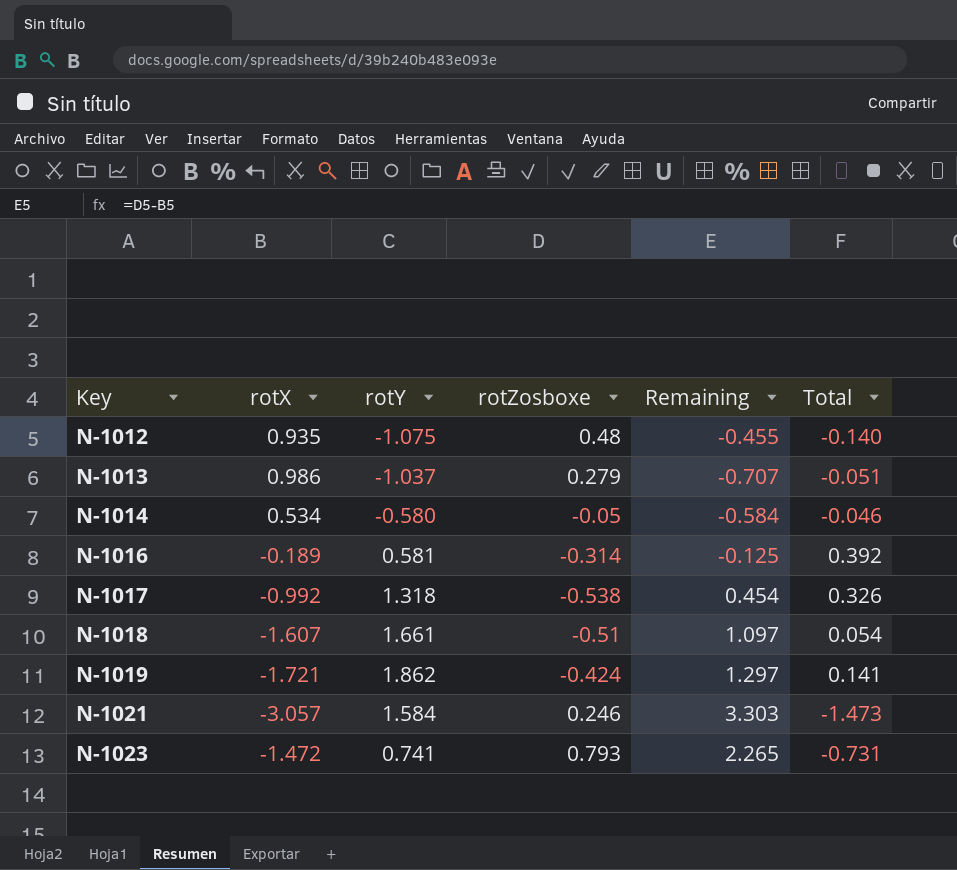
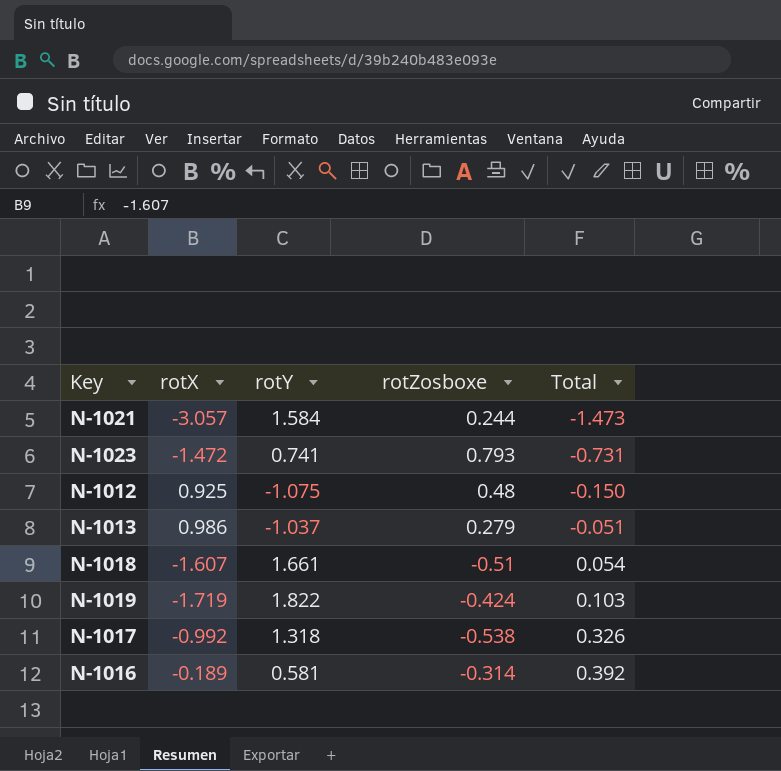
row order: Key ascending -> Total ascending
column Remaining | formula: [rotZosboxe] - [rotX] -> none
row N-1014: 0.534 | -0.580 | -0.05 | -0.584 | -0.046 -> none
N-1021 | rotZosboxe: 0.246 -> 0.244
N-1012 | rotX: 0.935 -> 0.925
N-1012 | Total: -0.140 -> -0.150
N-1019 | rotX: -1.721 -> -1.719
N-1019 | rotY: 1.862 -> 1.822
N-1019 | Total: 0.141 -> 0.103

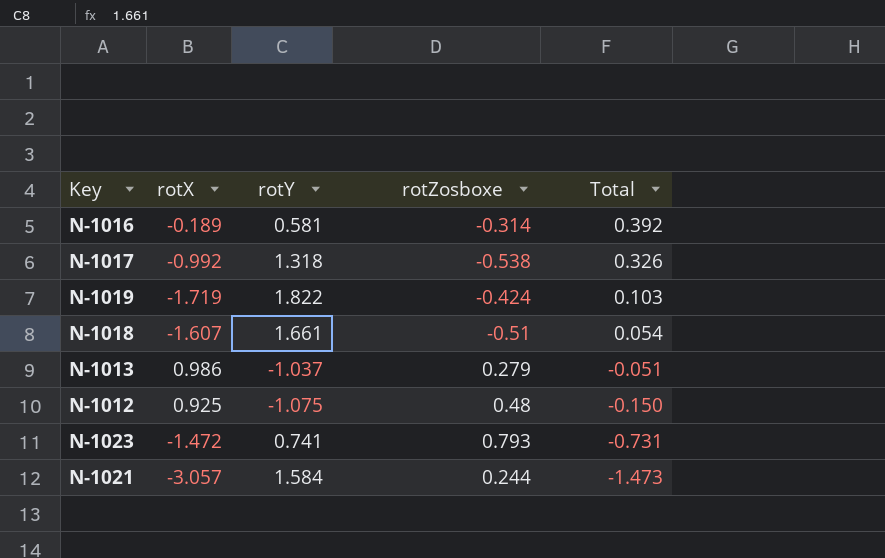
row order: Total ascending -> Total descending

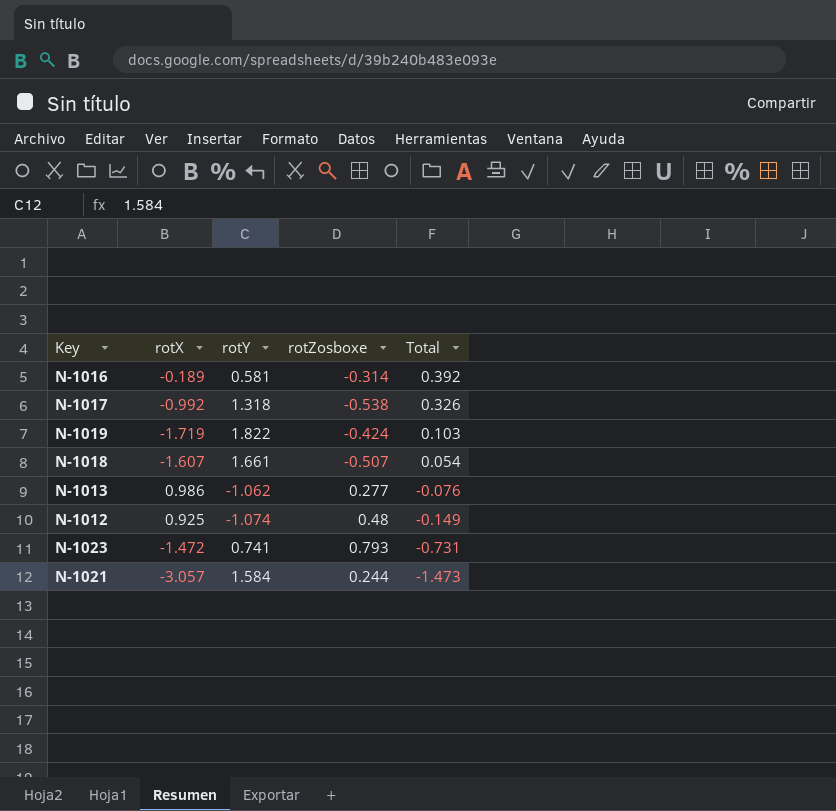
N-1018 | rotZosboxe: -0.51 -> -0.507
N-1013 | rotY: -1.037 -> -1.062
N-1013 | rotZosboxe: 0.279 -> 0.277
N-1013 | Total: -0.051 -> -0.076
N-1012 | rotY: -1.075 -> -1.074
N-1012 | Total: -0.150 -> -0.149

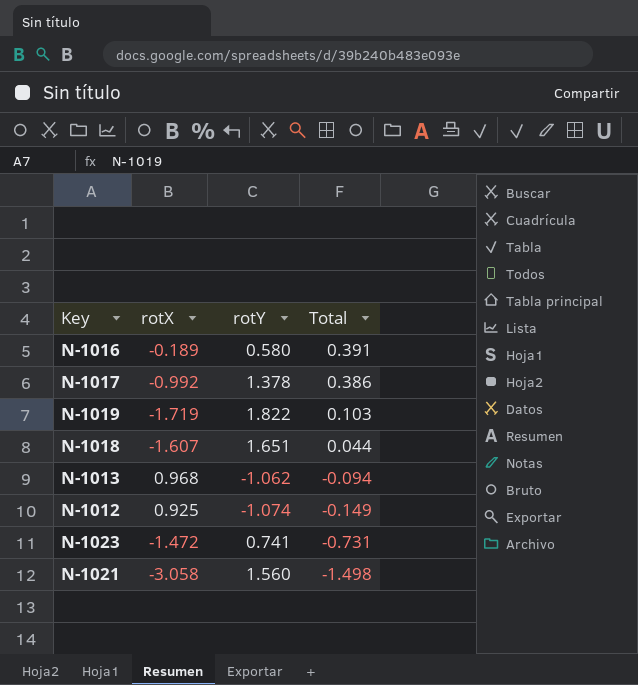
column rotZosboxe | position: 4 -> none
N-1016 | rotY: 0.581 -> 0.580
N-1016 | Total: 0.392 -> 0.391
N-1017 | rotY: 1.318 -> 1.378
N-1017 | Total: 0.326 -> 0.386
N-1018 | rotY: 1.661 -> 1.651
N-1018 | Total: 0.054 -> 0.044
N-1013 | rotX: 0.986 -> 0.968
N-1013 | Total: -0.076 -> -0.094
N-1021 | rotX: -3.057 -> -3.058
N-1021 | rotY: 1.584 -> 1.560
N-1021 | Total: -1.473 -> -1.498

